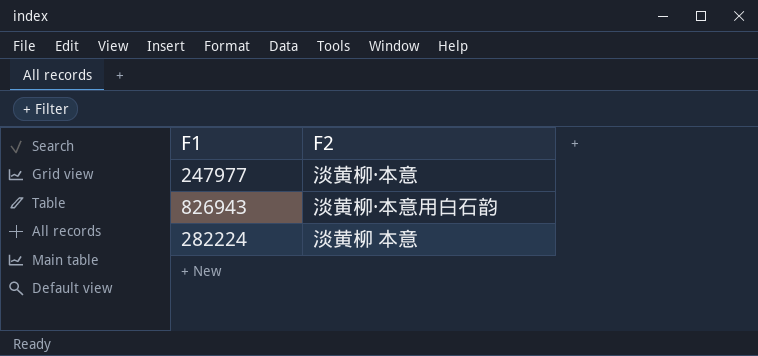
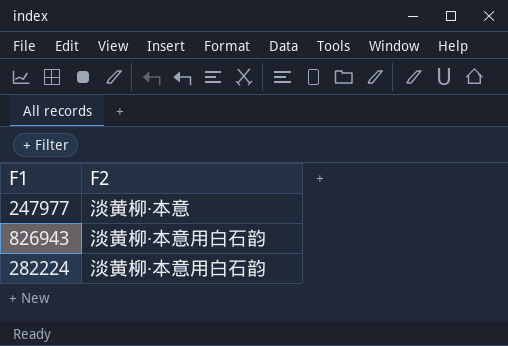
282224 | F2: 淡黄柳 本意 -> 淡黄柳·本意用白石韵

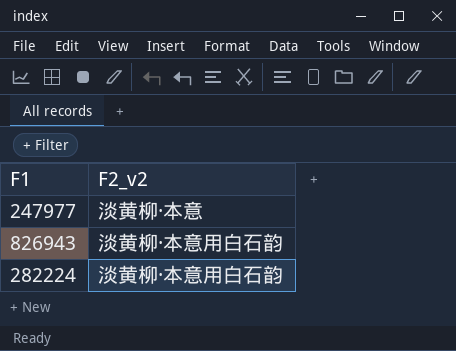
column name: F2 -> F2_v2

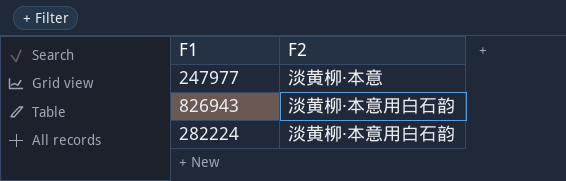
column name: F2_v2 -> F2

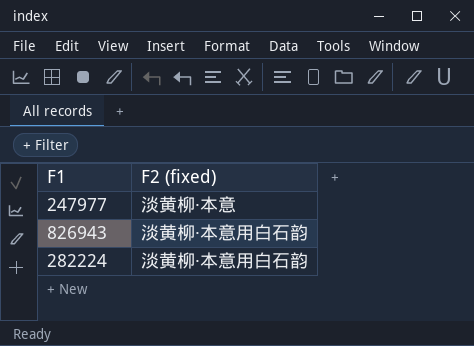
column name: F2 -> F2 (fixed)

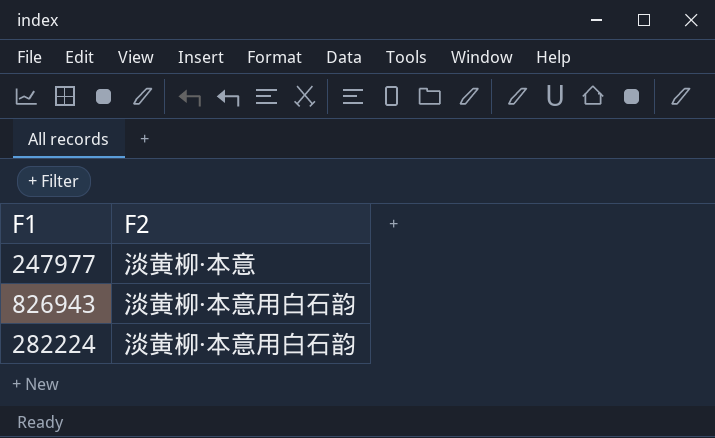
column name: F2 (fixed) -> F2

